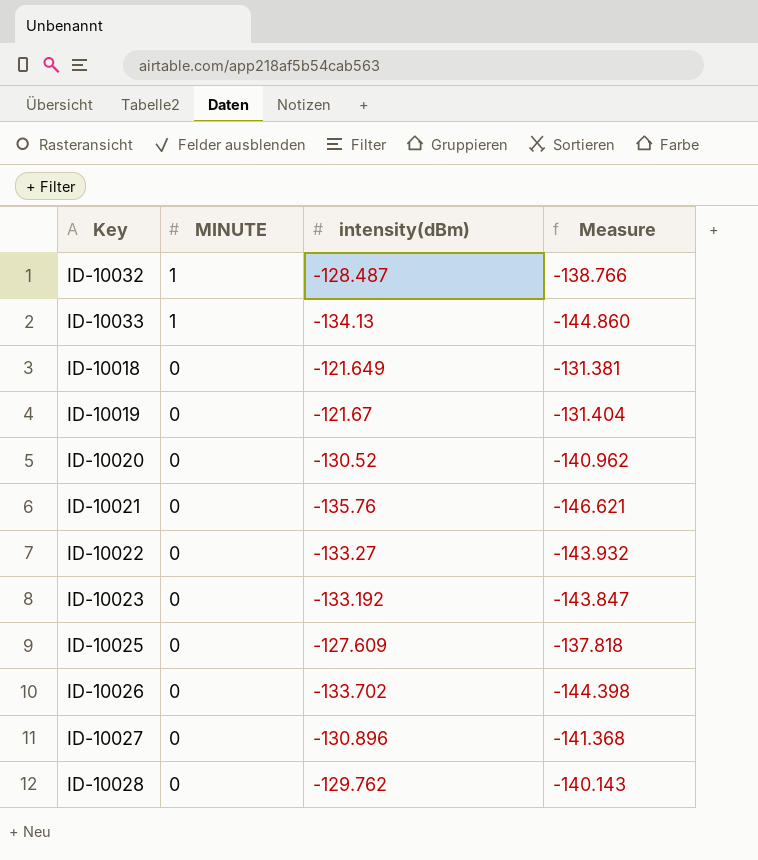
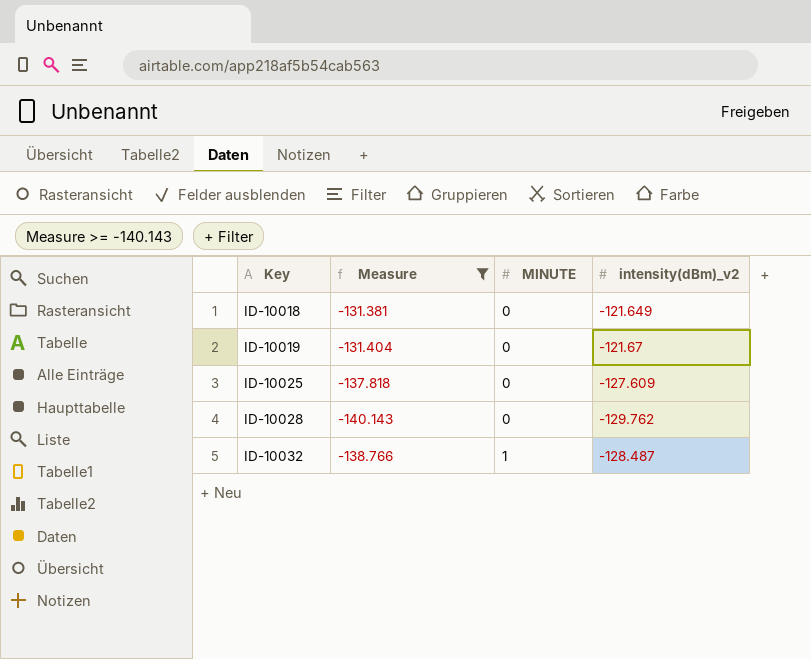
filter: none -> Measure >= -140.143
row order: MINUTE descending -> Key ascending
column Measure | position: 4 -> 2
column name: intensity(dBm) -> intensity(dBm)_v2

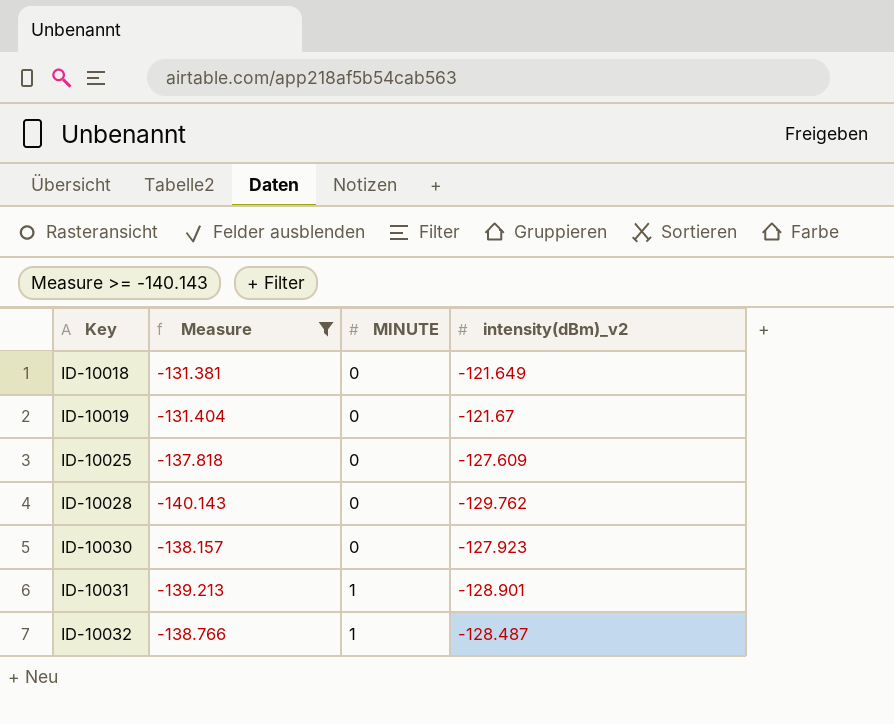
row ID-10030: none -> -138.157 | 0 | -127.923
row ID-10031: none -> -139.213 | 1 | -128.901

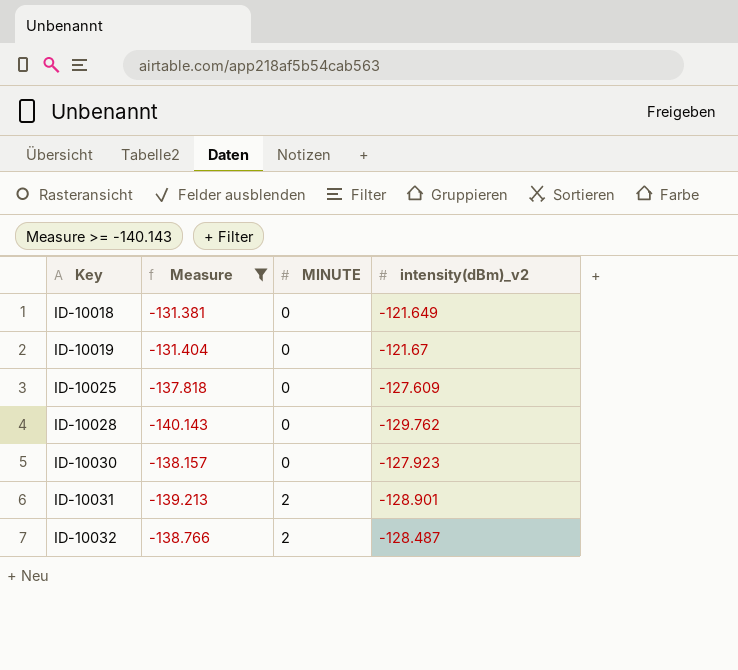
ID-10031 | MINUTE: 1 -> 2
ID-10032 | MINUTE: 1 -> 2

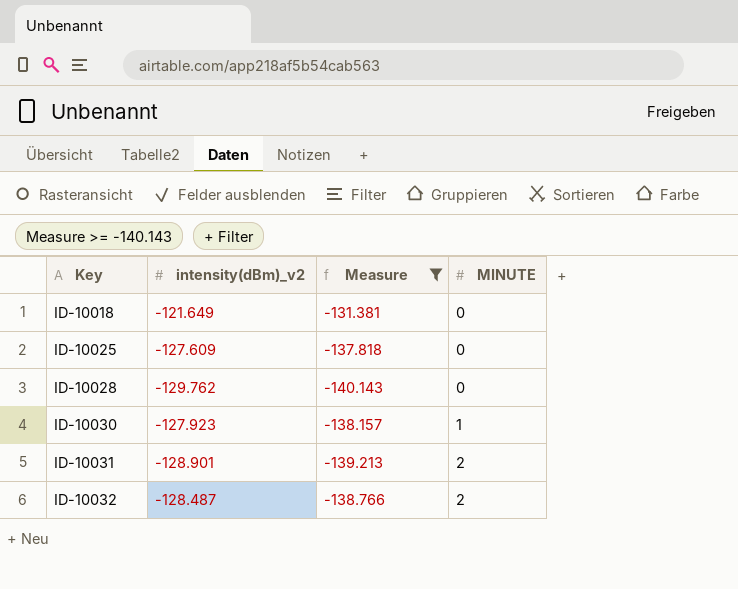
column intensity(dBm)_v2 | position: 4 -> 2
row ID-10019: -131.404 | 0 | -121.67 -> none
ID-10030 | MINUTE: 0 -> 1

